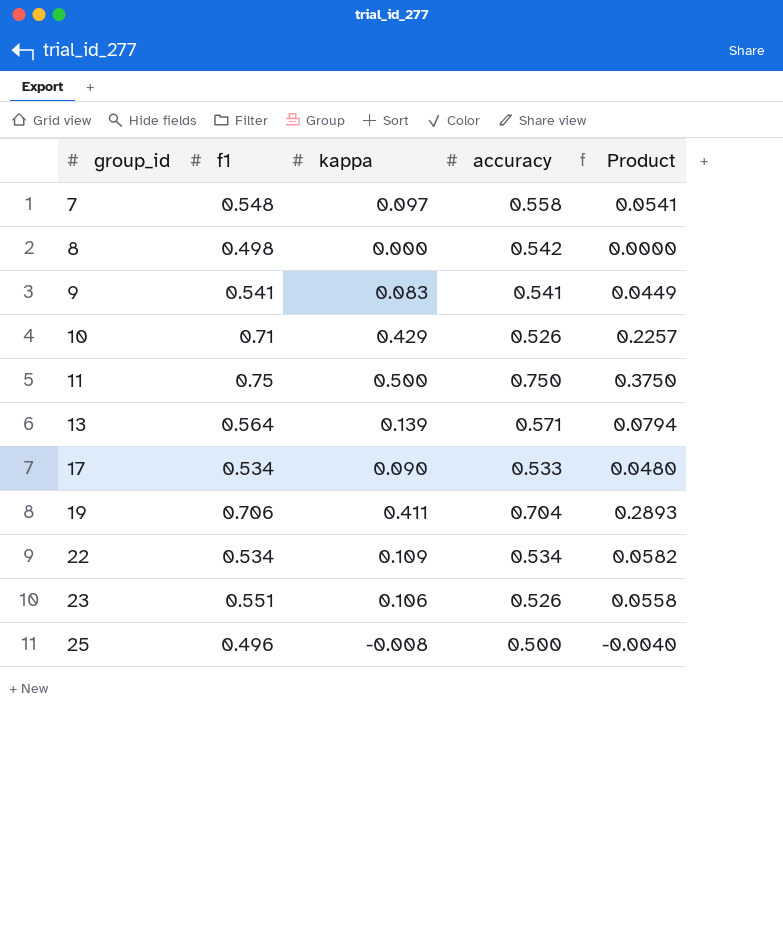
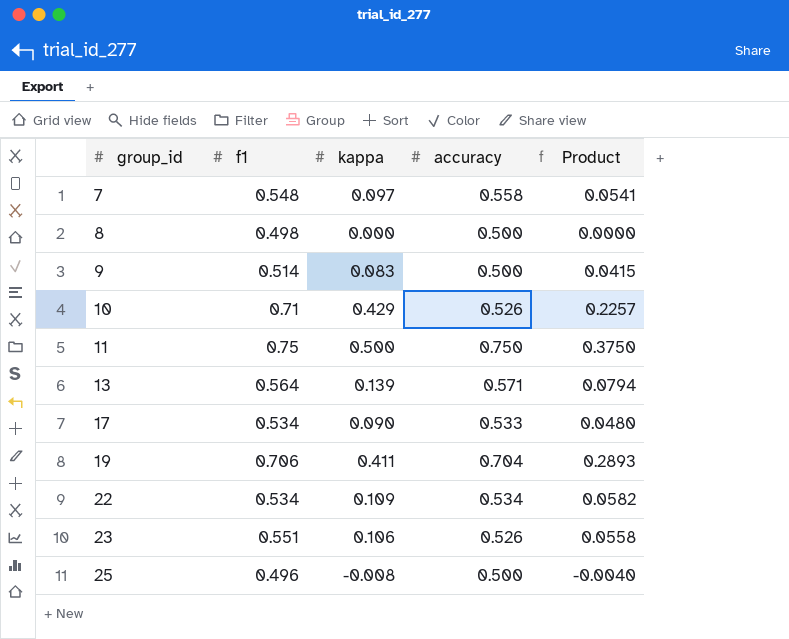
8 | accuracy: 0.542 -> 0.500
9 | f1: 0.541 -> 0.514
9 | accuracy: 0.541 -> 0.500
9 | Product: 0.0449 -> 0.0415

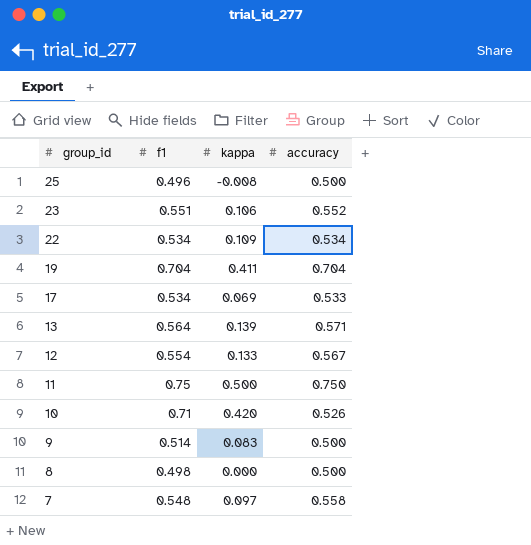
row order: group_id ascending -> group_id descending
column Product | formula: [kappa] * [accuracy] -> none
23 | accuracy: 0.526 -> 0.552
19 | f1: 0.706 -> 0.704
17 | kappa: 0.090 -> 0.069
row 12: none -> 0.554 | 0.133 | 0.567
10 | kappa: 0.429 -> 0.420

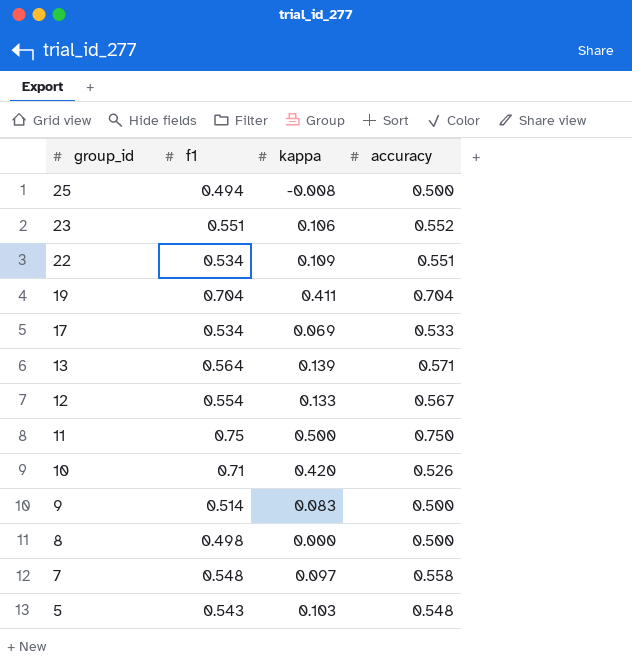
25 | f1: 0.496 -> 0.494
22 | accuracy: 0.534 -> 0.551
row 5: none -> 0.543 | 0.103 | 0.548

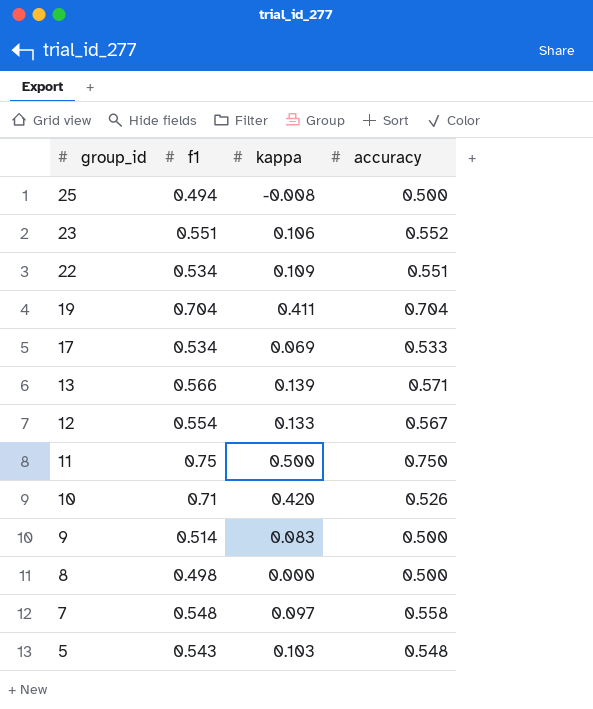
13 | f1: 0.564 -> 0.566

